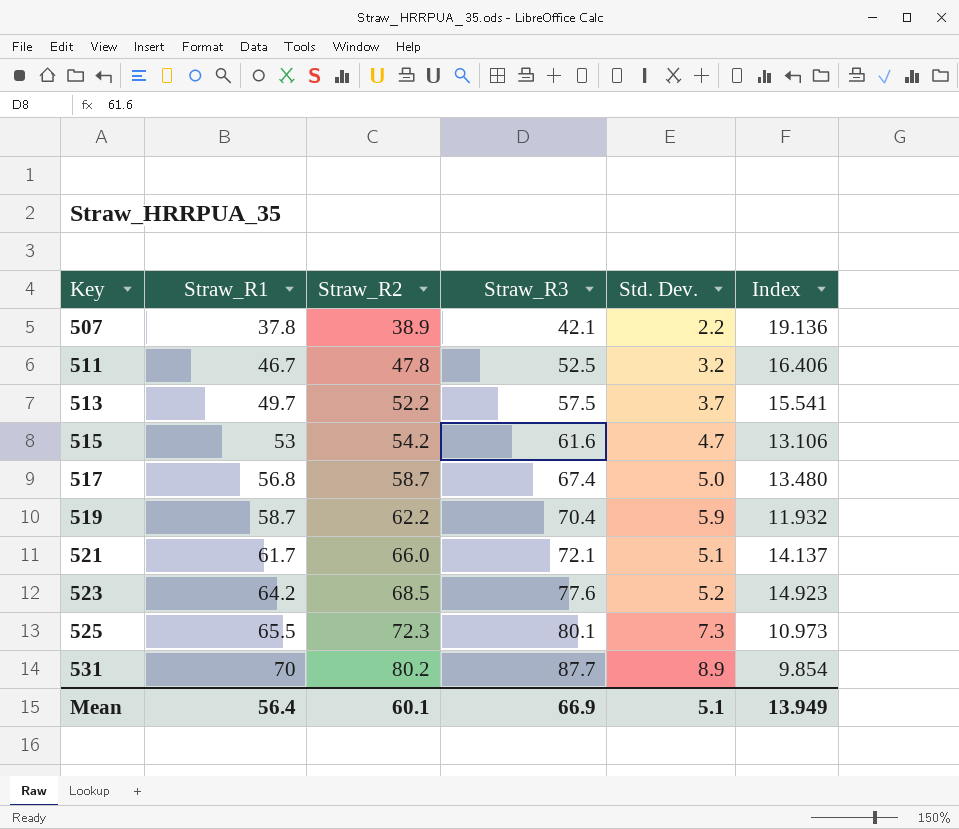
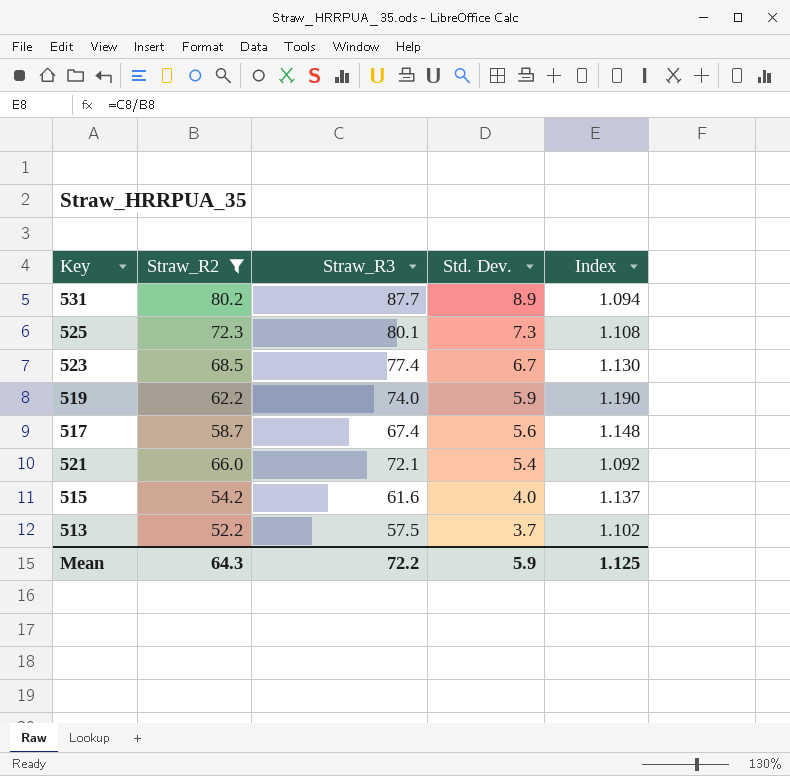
filter: none -> Straw_R2 >= 52.2
row order: Key ascending -> Std. Dev. descending
column Straw_R1 | position: 2 -> none
column Index | formula: [Straw_R3] / [Std. Dev.] -> [Straw_R3] / [Straw_R2]
523 | Straw_R3: 77.6 -> 77.4
523 | Std. Dev.: 5.2 -> 6.7
519 | Straw_R3: 70.4 -> 74.0
517 | Std. Dev.: 5.0 -> 5.6
521 | Std. Dev.: 5.1 -> 5.4
515 | Std. Dev.: 4.7 -> 4.0
Mean | Straw_R2: 60.1 -> 64.3
Mean | Straw_R3: 66.9 -> 72.2
Mean | Std. Dev.: 5.1 -> 5.9
Mean | Index: 13.949 -> 1.125

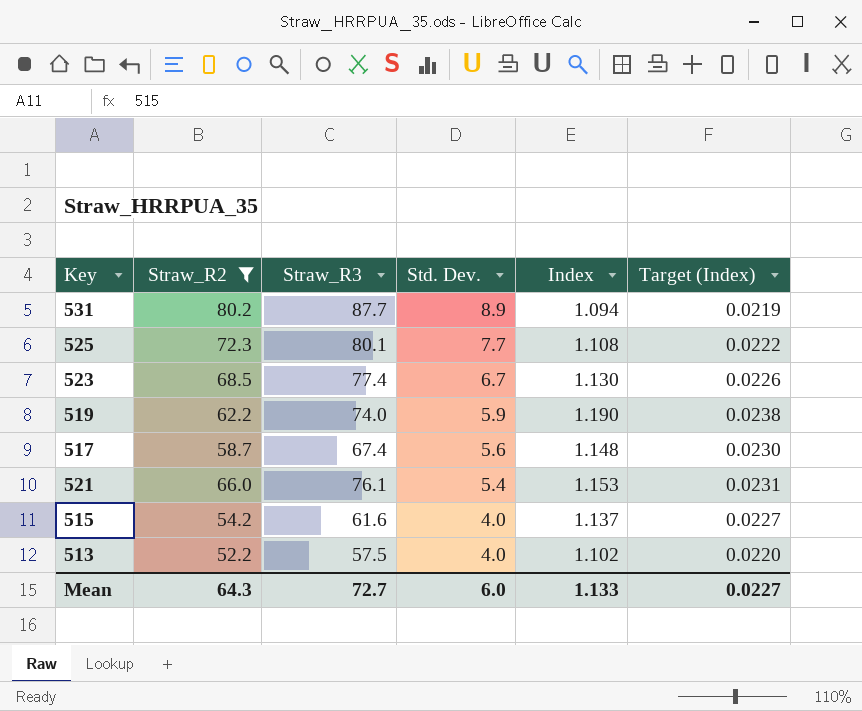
column Target (Index) | formula: none -> [Index] * 0.02
525 | Std. Dev.: 7.3 -> 7.7
521 | Straw_R3: 72.1 -> 76.1
521 | Index: 1.092 -> 1.153
513 | Std. Dev.: 3.7 -> 4.0
Mean | Straw_R3: 72.2 -> 72.7
Mean | Std. Dev.: 5.9 -> 6.0
Mean | Index: 1.125 -> 1.133

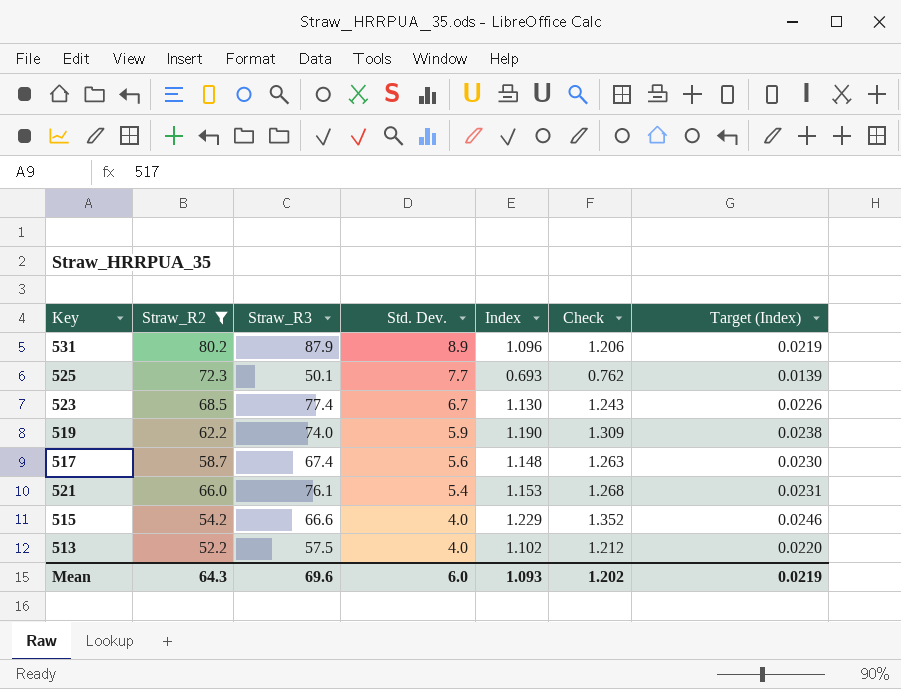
column Check | formula: none -> [Index] * 1.1
531 | Straw_R3: 87.7 -> 87.9
531 | Index: 1.094 -> 1.096
525 | Straw_R3: 80.1 -> 50.1
525 | Index: 1.108 -> 0.693
525 | Target (Index): 0.0222 -> 0.0139
515 | Straw_R3: 61.6 -> 66.6
515 | Index: 1.137 -> 1.229
515 | Target (Index): 0.0227 -> 0.0246
Mean | Straw_R3: 72.7 -> 69.6
Mean | Index: 1.133 -> 1.093
Mean | Target (Index): 0.0227 -> 0.0219

